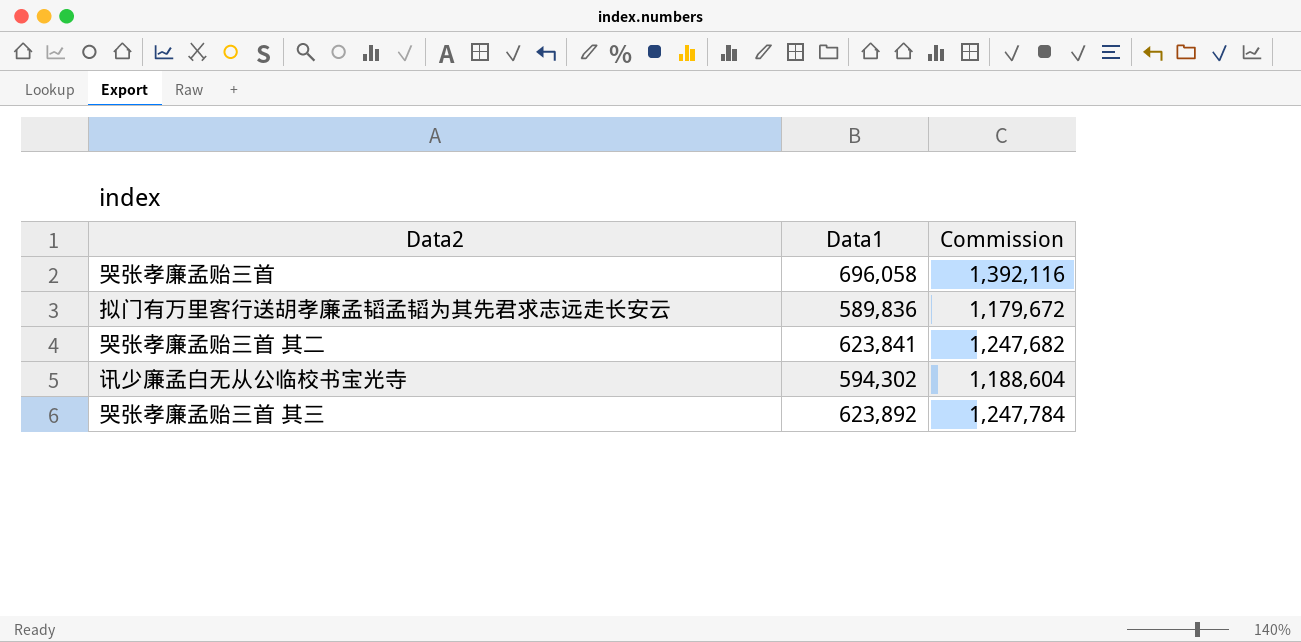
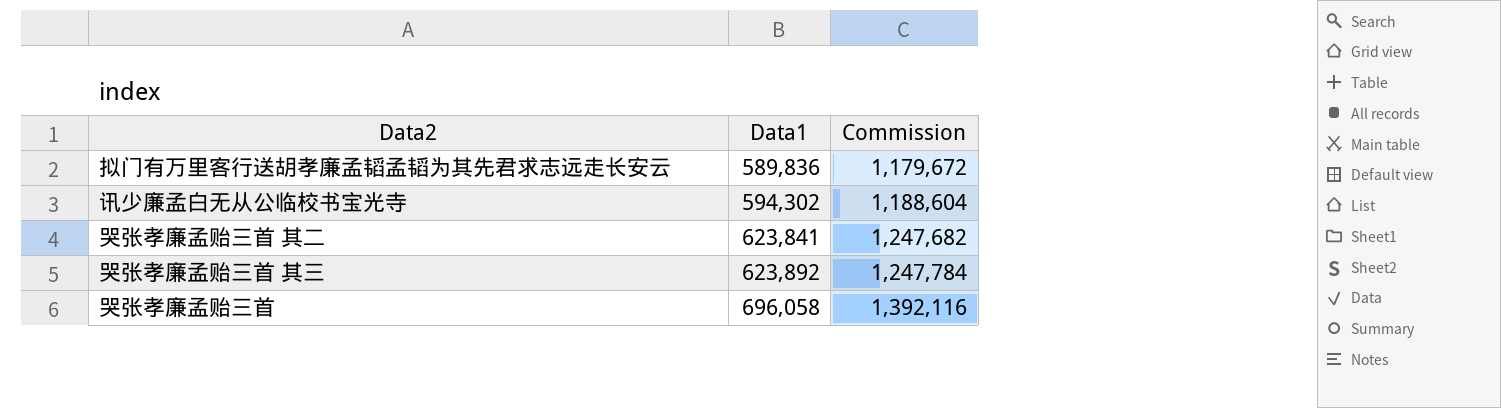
row order: none -> Data1 ascending

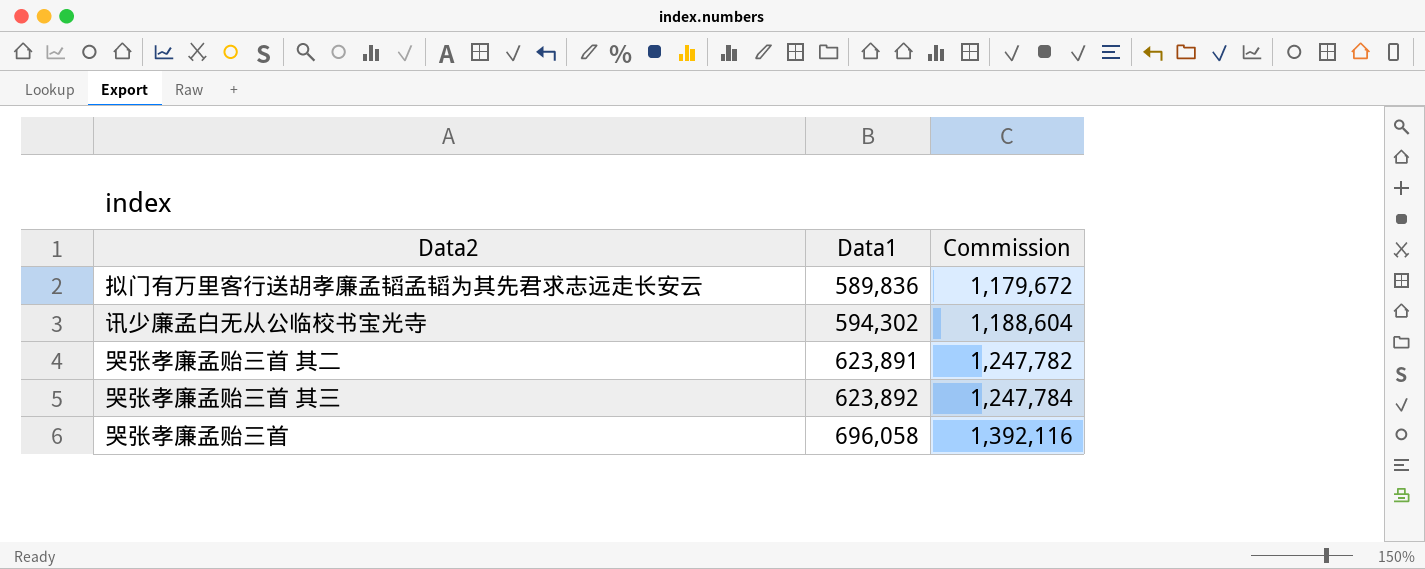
哭张孝廉孟贻三首 其二 | Data1: 623,841 -> 623,891
哭张孝廉孟贻三首 其二 | Commission: 1,247,682 -> 1,247,782

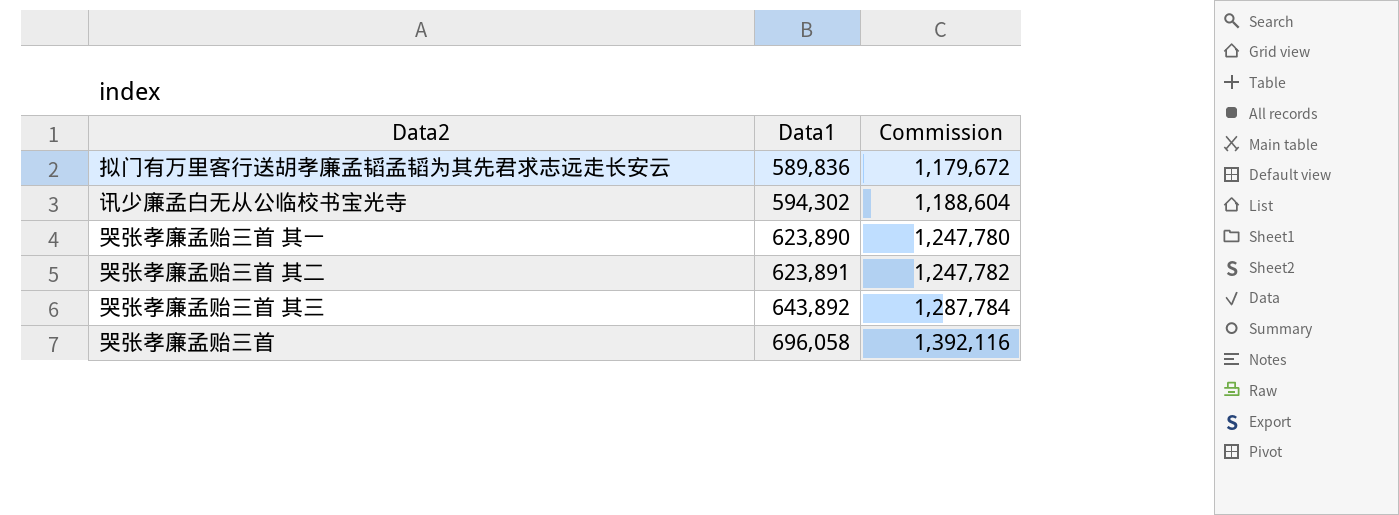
row 哭张孝廉孟贻三首 其一: none -> 623,890 | 1,247,780
哭张孝廉孟贻三首 其三 | Data1: 623,892 -> 643,892
哭张孝廉孟贻三首 其三 | Commission: 1,247,784 -> 1,287,784

